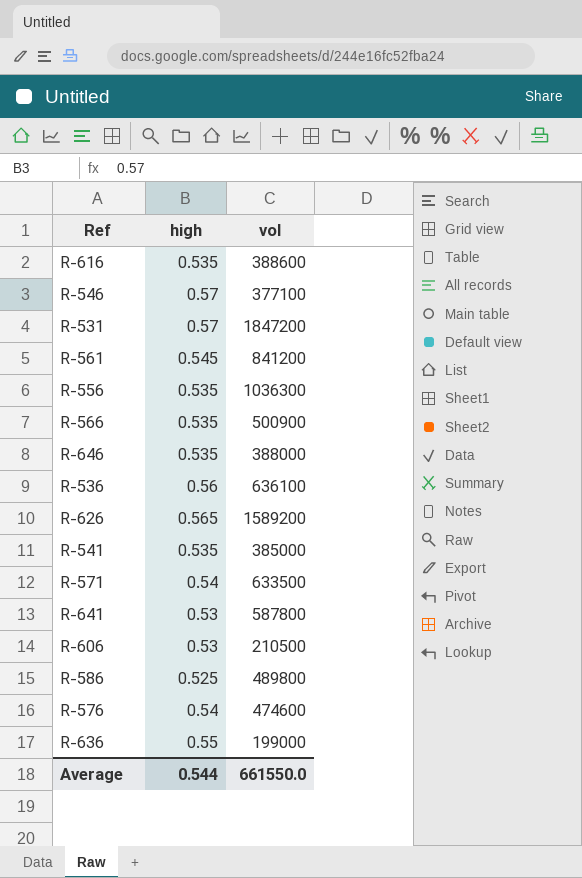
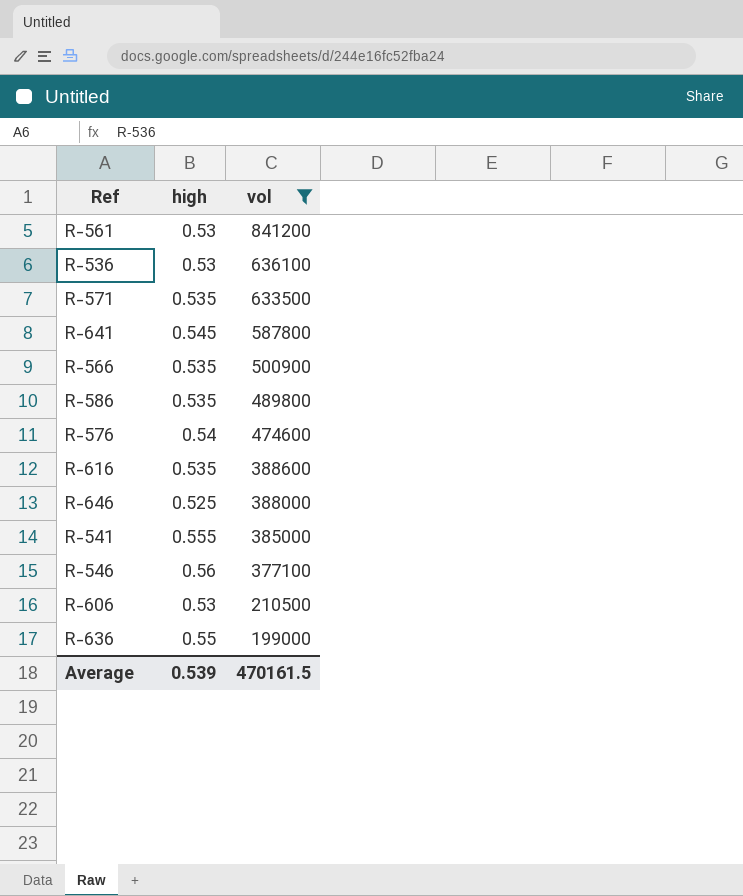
filter: none -> vol <= 841200
row order: none -> vol descending
R-561 | high: 0.545 -> 0.53
R-536 | high: 0.56 -> 0.53
R-571 | high: 0.54 -> 0.535
R-641 | high: 0.53 -> 0.545
R-586 | high: 0.525 -> 0.535
R-646 | high: 0.535 -> 0.525
R-541 | high: 0.535 -> 0.555
R-546 | high: 0.57 -> 0.56
Average | high: 0.544 -> 0.539
Average | vol: 661550.0 -> 470161.5

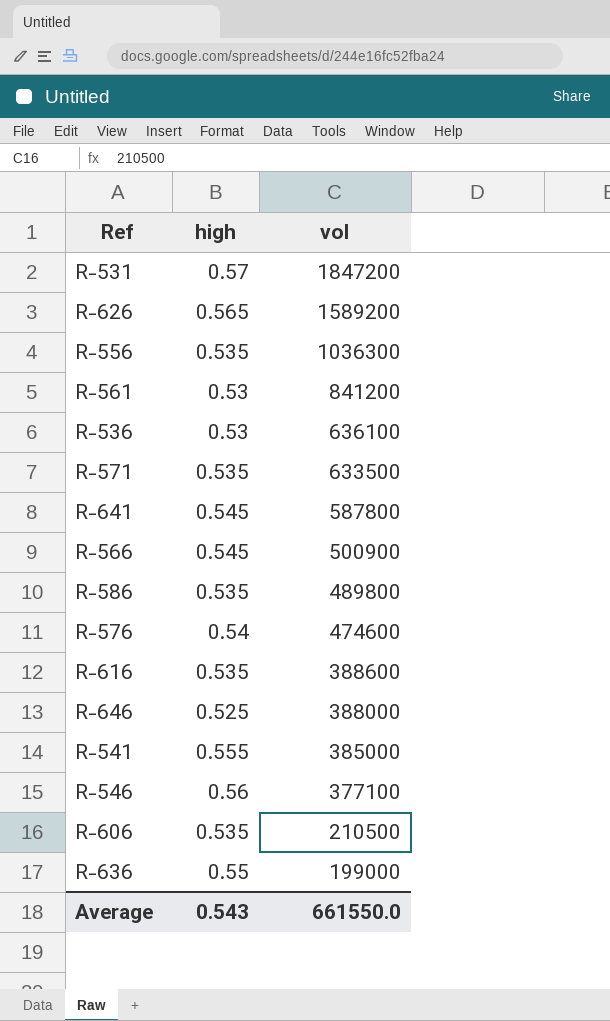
filter: vol <= 841200 -> none
R-566 | high: 0.535 -> 0.545
R-606 | high: 0.53 -> 0.535
Average | high: 0.539 -> 0.543
Average | vol: 470161.5 -> 661550.0

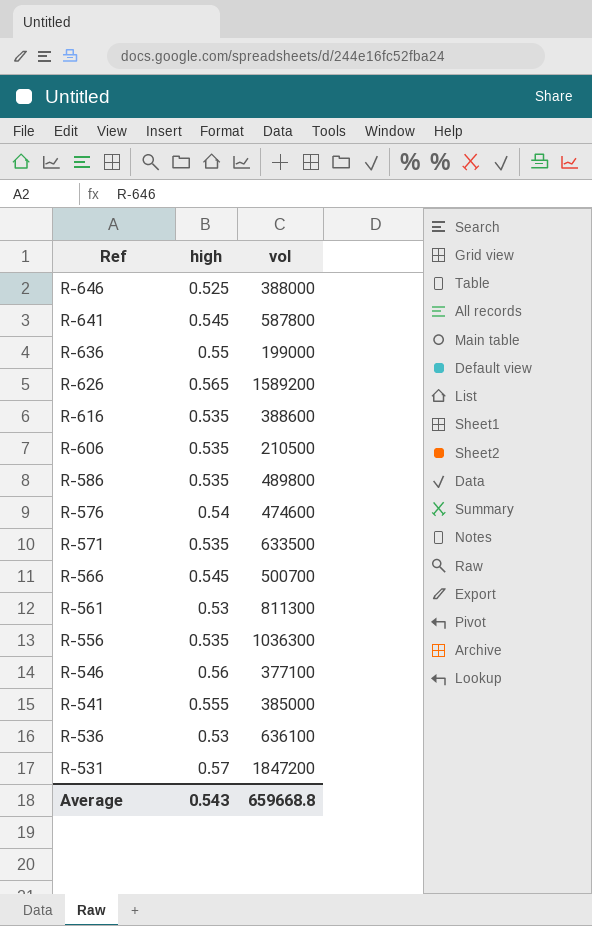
row order: vol descending -> Ref descending
R-566 | vol: 500900 -> 500700
R-561 | vol: 841200 -> 811300
Average | vol: 661550.0 -> 659668.8

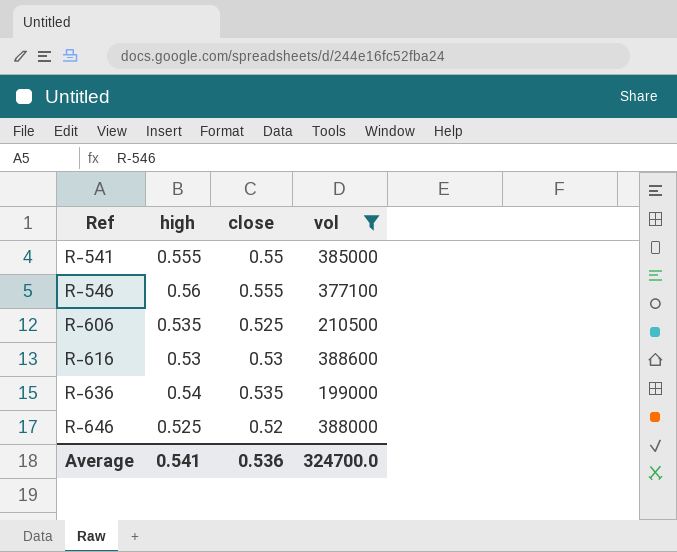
filter: none -> vol <= 388600
row order: Ref descending -> Ref ascending
column close | position: none -> 3
R-616 | high: 0.535 -> 0.53
R-636 | high: 0.55 -> 0.54
Average | high: 0.543 -> 0.541
Average | vol: 659668.8 -> 324700.0

